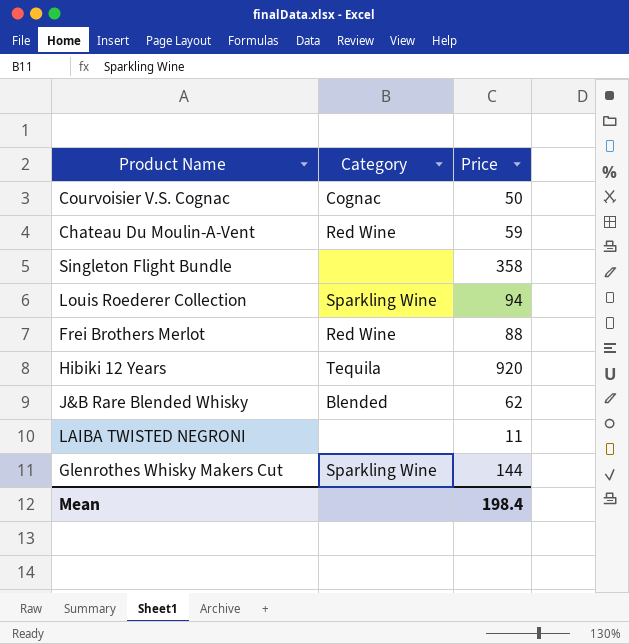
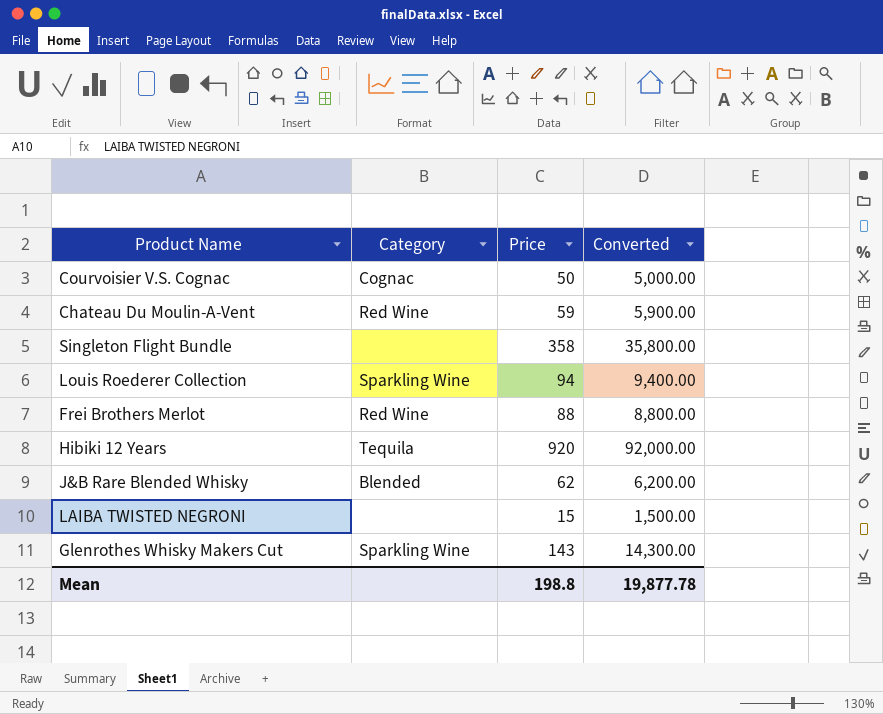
column Converted | formula: none -> [Price] * 100
LAIBA TWISTED NEGRONI | Price: 11 -> 15
Glenrothes Whisky Makers Cut | Price: 144 -> 143
Mean | Price: 198.4 -> 198.8

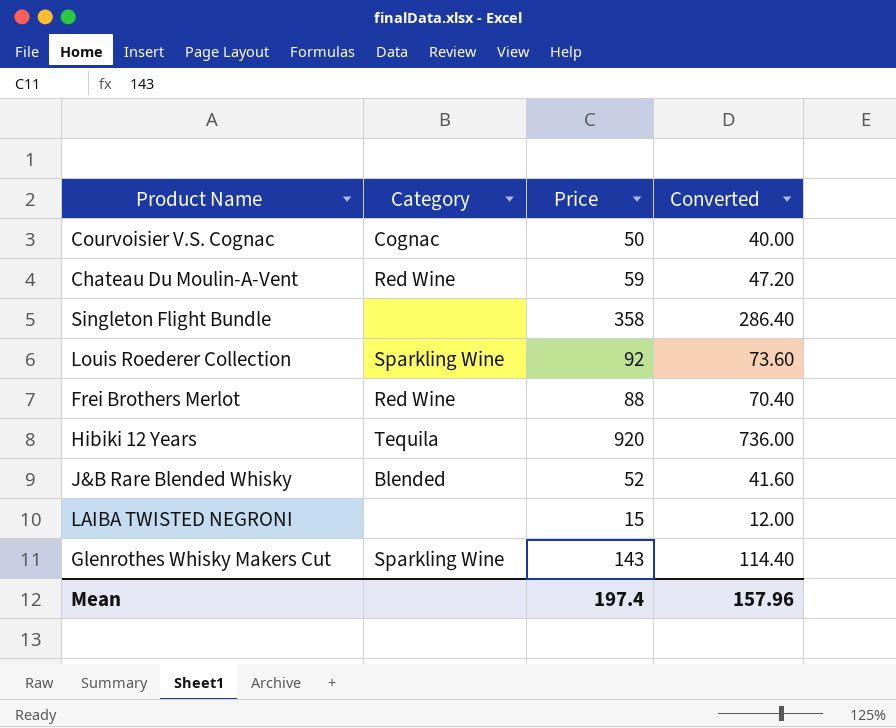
column Converted | formula: [Price] * 100 -> [Price] * 0.8
Louis Roederer Collection | Price: 94 -> 92
J&B Rare Blended Whisky | Price: 62 -> 52
Mean | Price: 198.8 -> 197.4
Mean | Converted: 19,877.78 -> 157.96

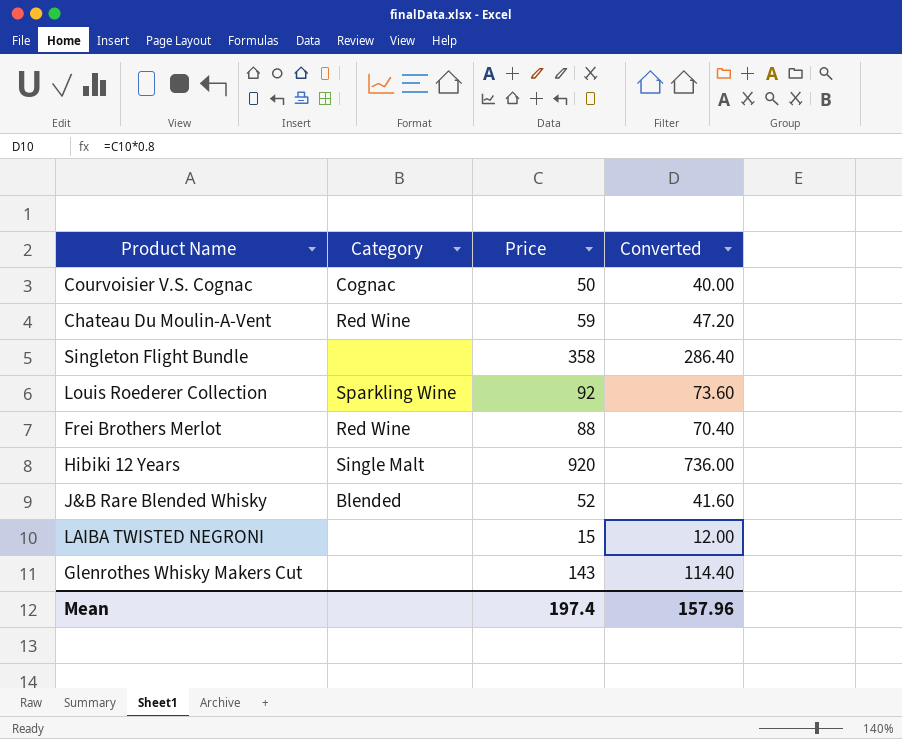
Hibiki 12 Years | Category: Tequila -> Single Malt
Glenrothes Whisky Makers Cut | Category: Sparkling Wine -> none

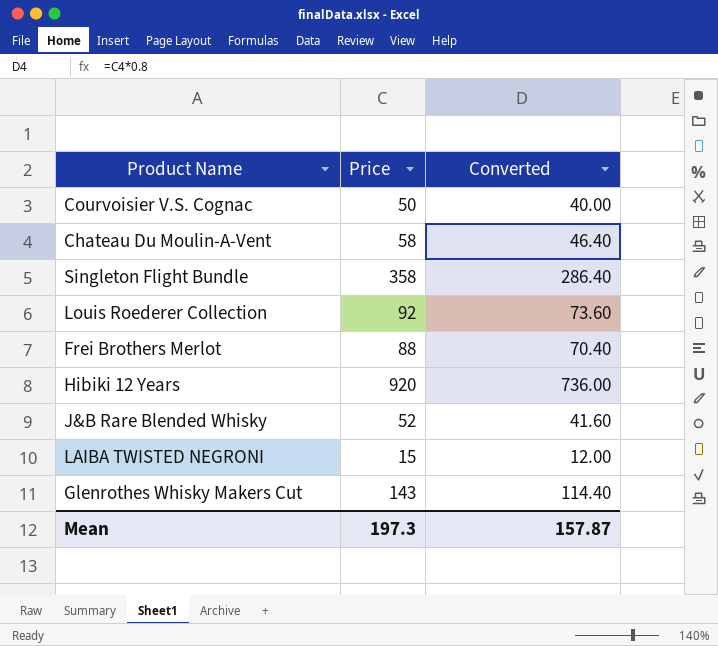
column Category | position: 2 -> none
Chateau Du Moulin-A-Vent | Price: 59 -> 58
Chateau Du Moulin-A-Vent | Converted: 47.20 -> 46.40
Mean | Price: 197.4 -> 197.3
Mean | Converted: 157.96 -> 157.87

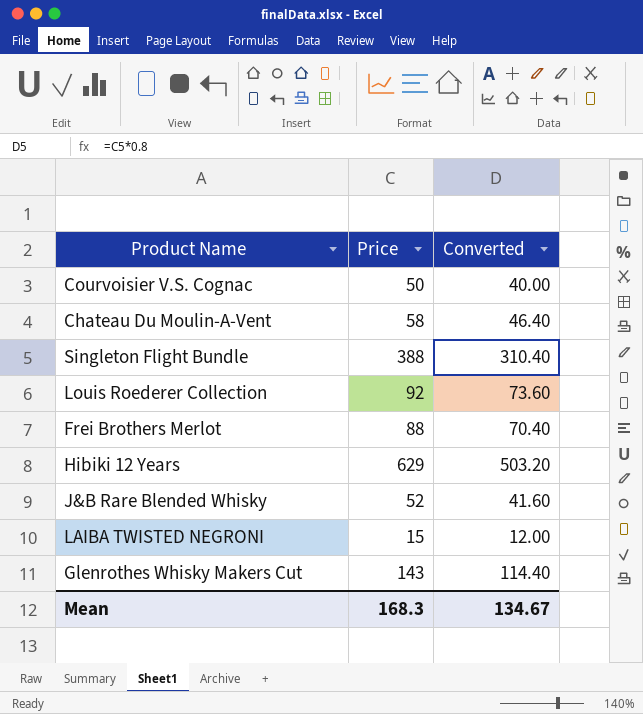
Singleton Flight Bundle | Price: 358 -> 388
Singleton Flight Bundle | Converted: 286.40 -> 310.40
Hibiki 12 Years | Price: 920 -> 629
Hibiki 12 Years | Converted: 736.00 -> 503.20
Mean | Price: 197.3 -> 168.3
Mean | Converted: 157.87 -> 134.67

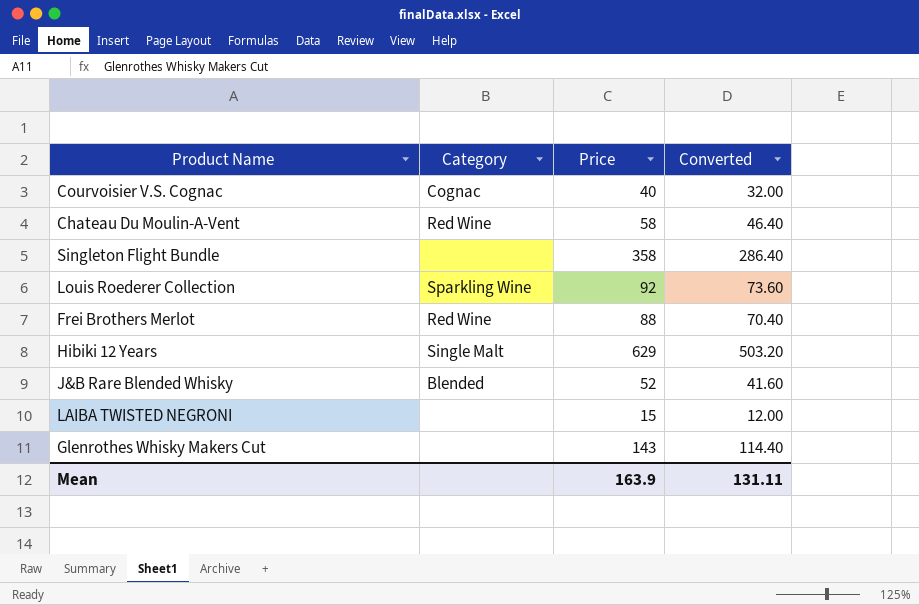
column Category | position: none -> 2
Courvoisier V.S. Cognac | Price: 50 -> 40
Courvoisier V.S. Cognac | Converted: 40.00 -> 32.00
Singleton Flight Bundle | Price: 388 -> 358
Singleton Flight Bundle | Converted: 310.40 -> 286.40
Mean | Price: 168.3 -> 163.9
Mean | Converted: 134.67 -> 131.11

